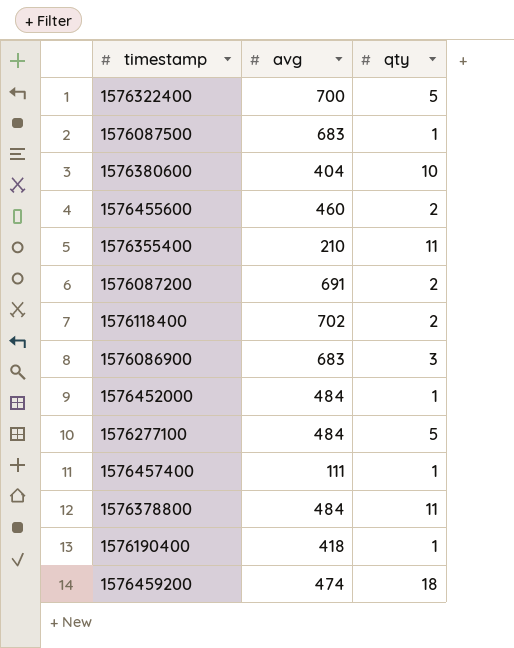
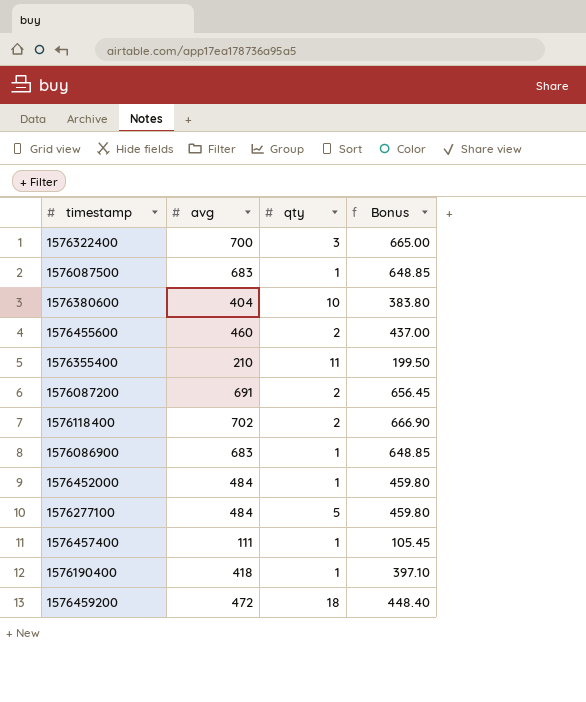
column Bonus | formula: none -> [avg] * 0.95
row 1576378800: 484 | 11 -> none
1576322400 | qty: 5 -> 3
1576086900 | qty: 3 -> 1
1576459200 | avg: 474 -> 472

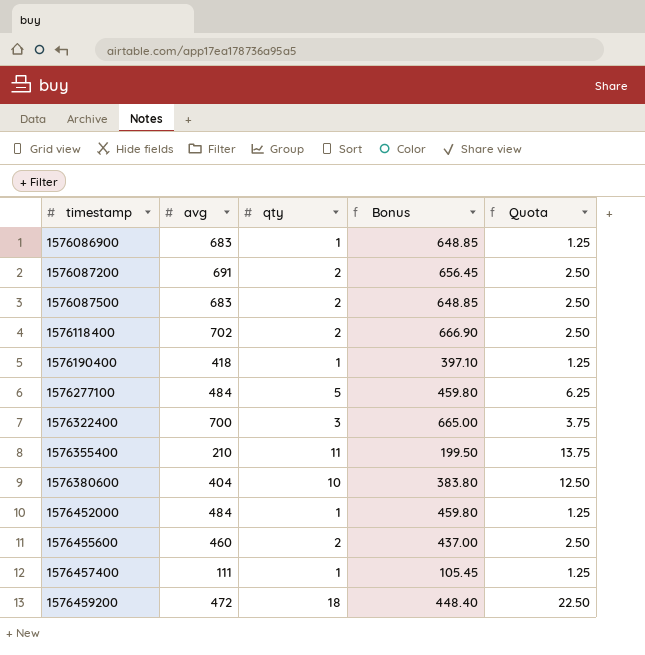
row order: none -> timestamp ascending
column Quota | formula: none -> [qty] * 1.25
1576087500 | qty: 1 -> 2

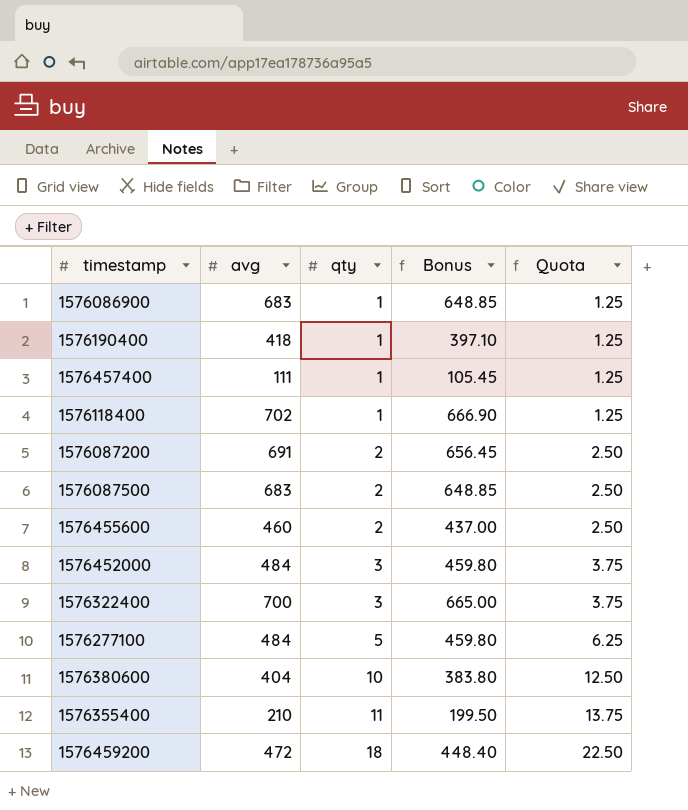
row order: timestamp ascending -> qty ascending
1576118400 | qty: 2 -> 1
1576118400 | Quota: 2.50 -> 1.25
1576452000 | qty: 1 -> 3
1576452000 | Quota: 1.25 -> 3.75

